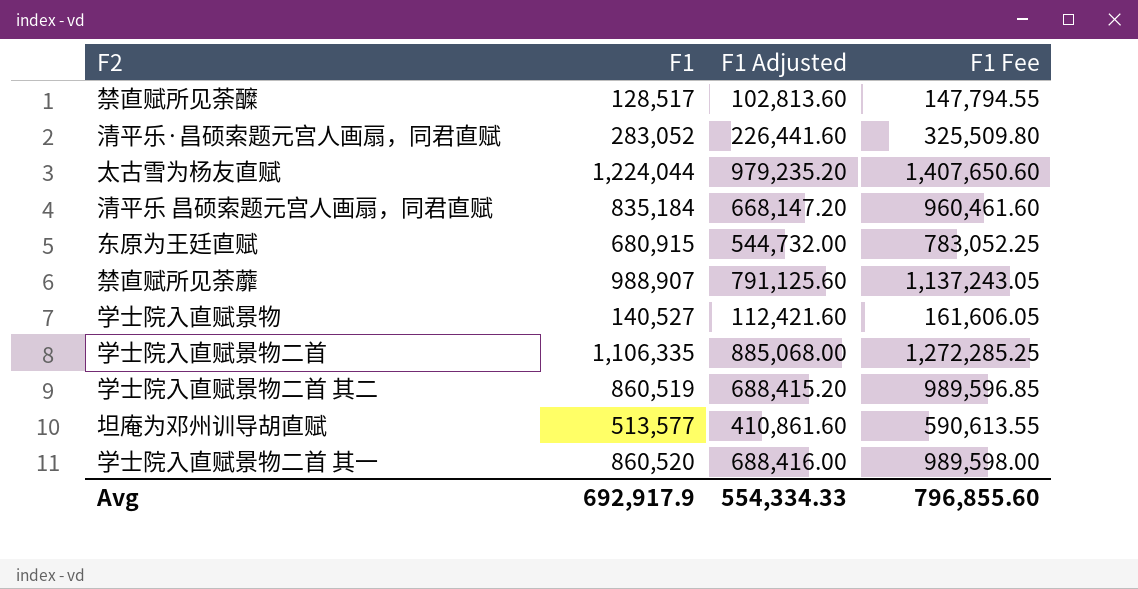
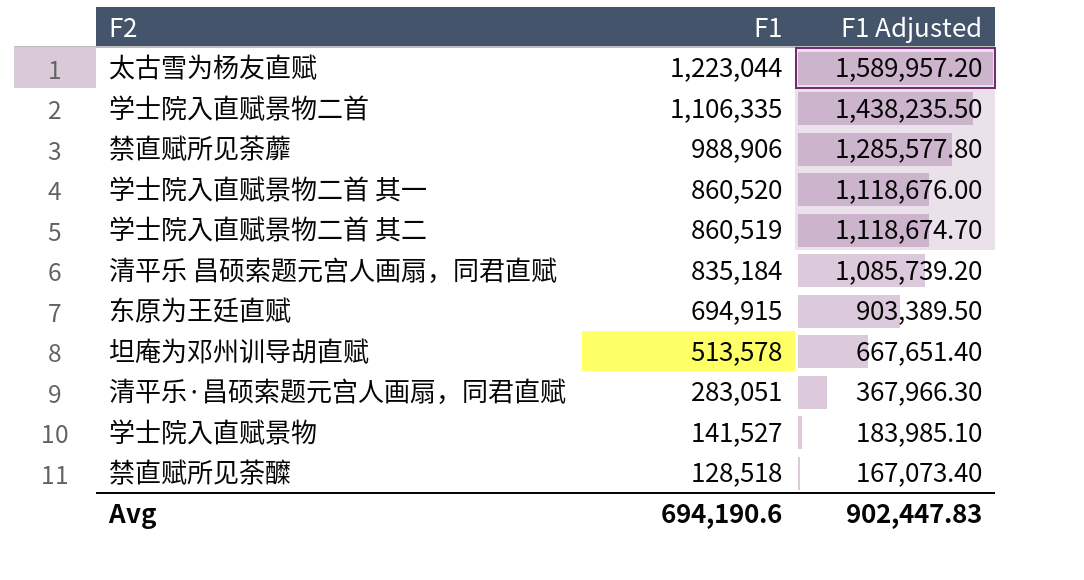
row order: none -> F1 descending
column F1 Fee | formula: [F1] * 1.15 -> none
column F1 Adjusted | formula: [F1] * 0.8 -> [F1] * 1.3
太古雪为杨友直赋 | F1: 1,224,044 -> 1,223,044
禁直赋所见荼蘼 | F1: 988,907 -> 988,906
东原为王廷直赋 | F1: 680,915 -> 694,915
坦庵为邓州训导胡直赋 | F1: 513,577 -> 513,578
清平乐·昌硕索题元宫人画扇，同君直赋 | F1: 283,052 -> 283,051
学士院入直赋景物 | F1: 140,527 -> 141,527
禁直赋所见荼醾 | F1: 128,517 -> 128,518
Avg | F1: 692,917.9 -> 694,190.6
Avg | F1 Adjusted: 554,334.33 -> 902,447.83

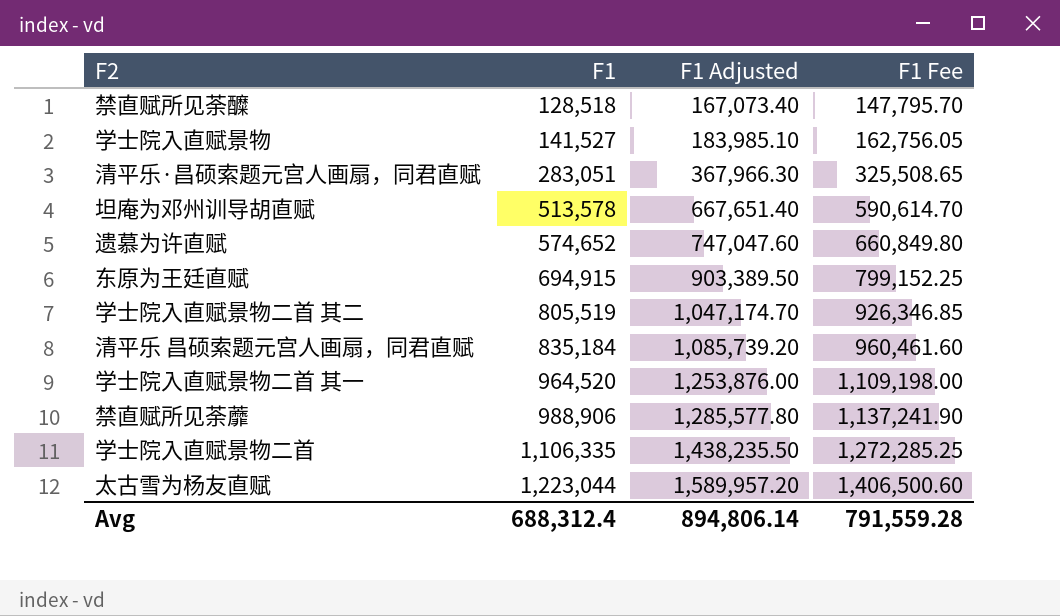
row order: F1 descending -> F1 ascending
column F1 Fee | formula: none -> [F1] * 1.15
row 遗慕为许直赋: none -> 574,652 | 747,047.60 | 660,849.80
学士院入直赋景物二首 其二 | F1: 860,519 -> 805,519
学士院入直赋景物二首 其二 | F1 Adjusted: 1,118,674.70 -> 1,047,174.70
学士院入直赋景物二首 其一 | F1: 860,520 -> 964,520
学士院入直赋景物二首 其一 | F1 Adjusted: 1,118,676.00 -> 1,253,876.00
Avg | F1: 694,190.6 -> 688,312.4
Avg | F1 Adjusted: 902,447.83 -> 894,806.14

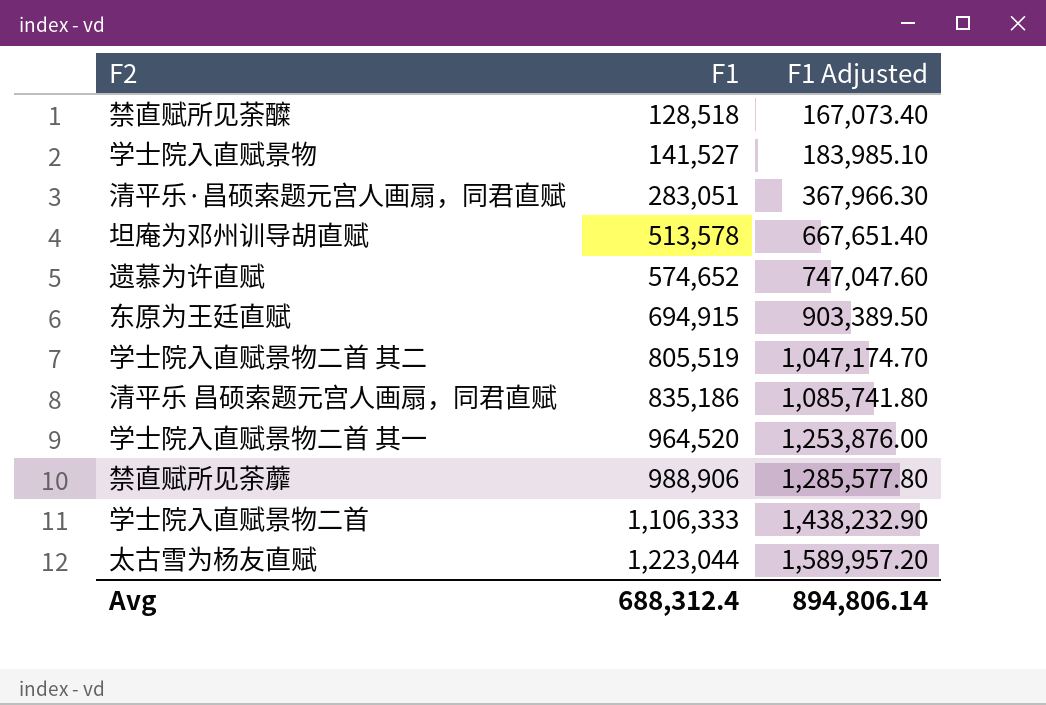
column F1 Fee | formula: [F1] * 1.15 -> none
清平乐 昌硕索题元宫人画扇，同君直赋 | F1: 835,184 -> 835,186
清平乐 昌硕索题元宫人画扇，同君直赋 | F1 Adjusted: 1,085,739.20 -> 1,085,741.80
学士院入直赋景物二首 | F1: 1,106,335 -> 1,106,333
学士院入直赋景物二首 | F1 Adjusted: 1,438,235.50 -> 1,438,232.90

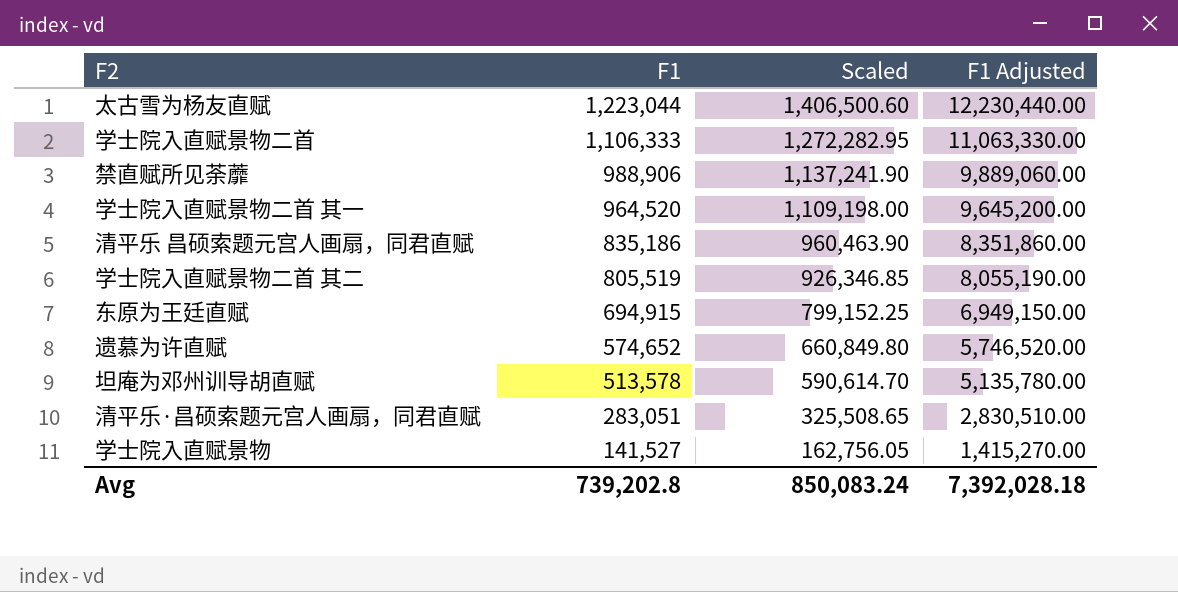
row order: F1 ascending -> F1 descending
column Scaled | formula: none -> [F1] * 1.15
column F1 Adjusted | formula: [F1] * 1.3 -> [F1] * 10
row 禁直赋所见荼醾: 128,518 | 167,073.40 -> none
Avg | F1: 688,312.4 -> 739,202.8
Avg | F1 Adjusted: 894,806.14 -> 7,392,028.18

